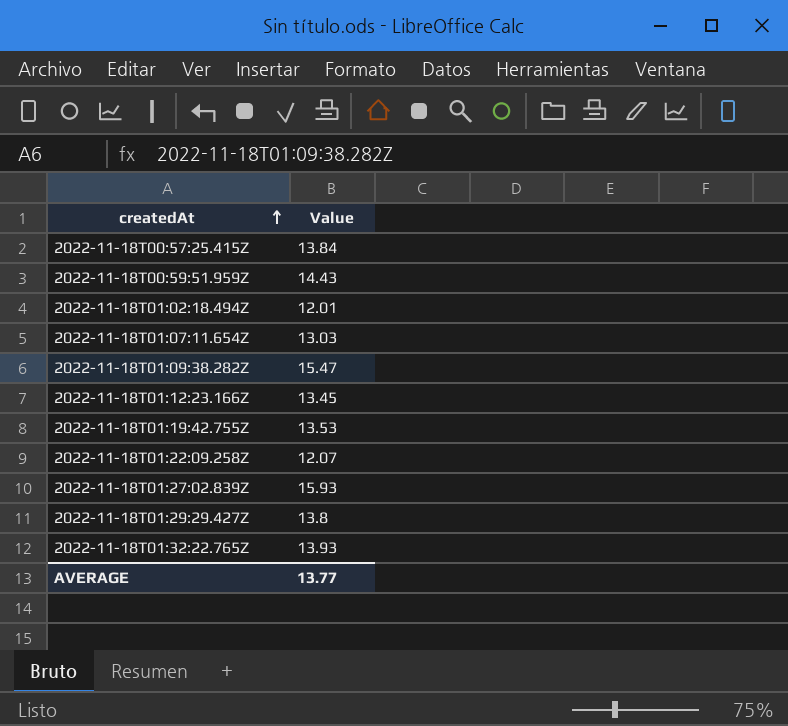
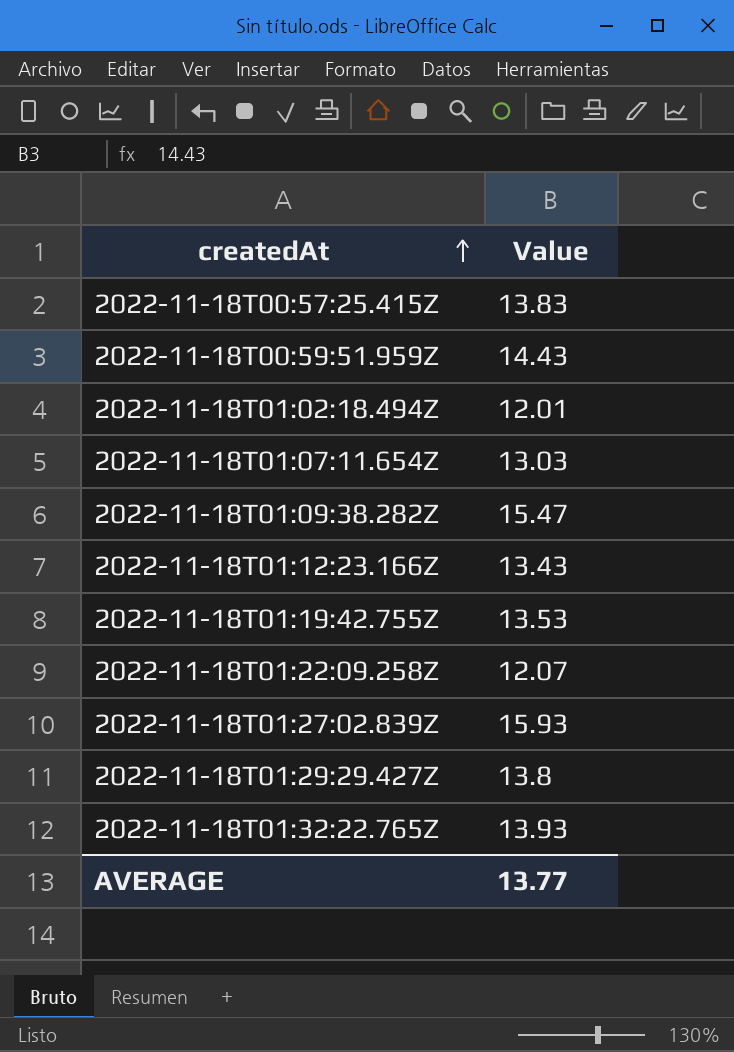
2022-11-18T00:57:25.415Z | Value: 13.84 -> 13.83
2022-11-18T01:12:23.166Z | Value: 13.45 -> 13.43

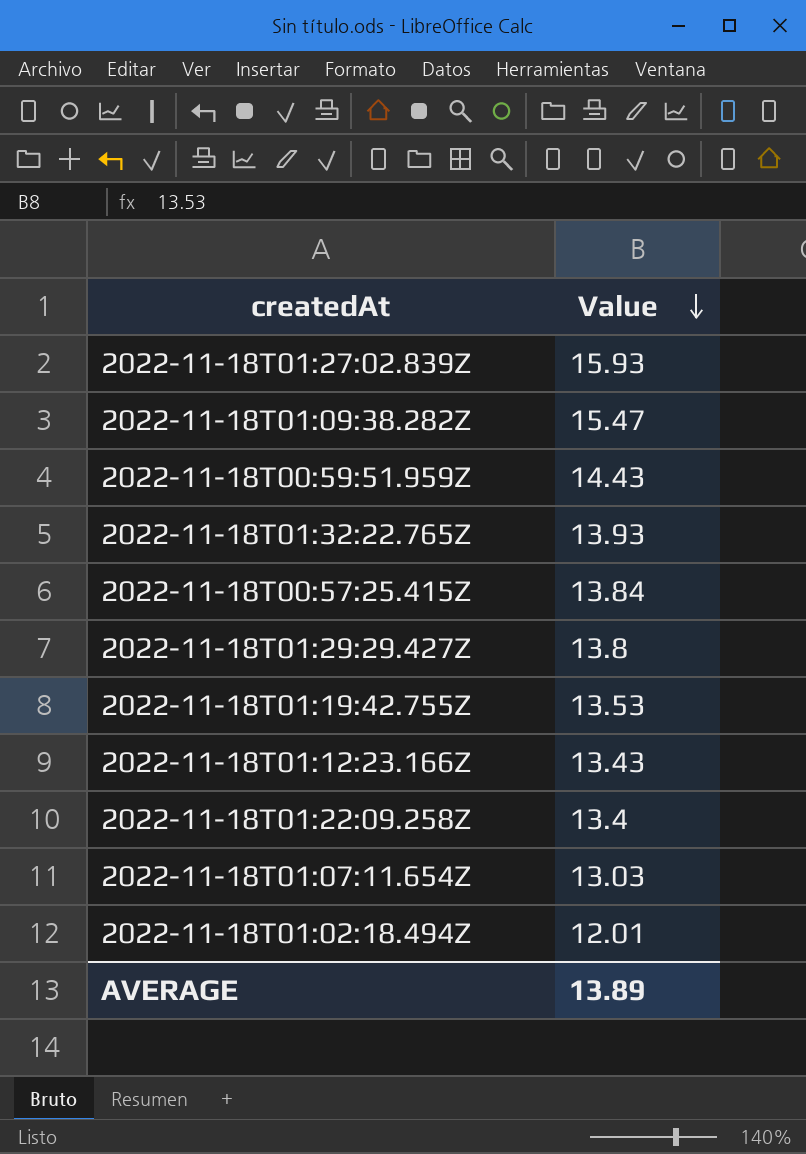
row order: createdAt ascending -> Value descending
2022-11-18T00:57:25.415Z | Value: 13.83 -> 13.84
2022-11-18T01:22:09.258Z | Value: 12.07 -> 13.4
AVERAGE | Value: 13.77 -> 13.89

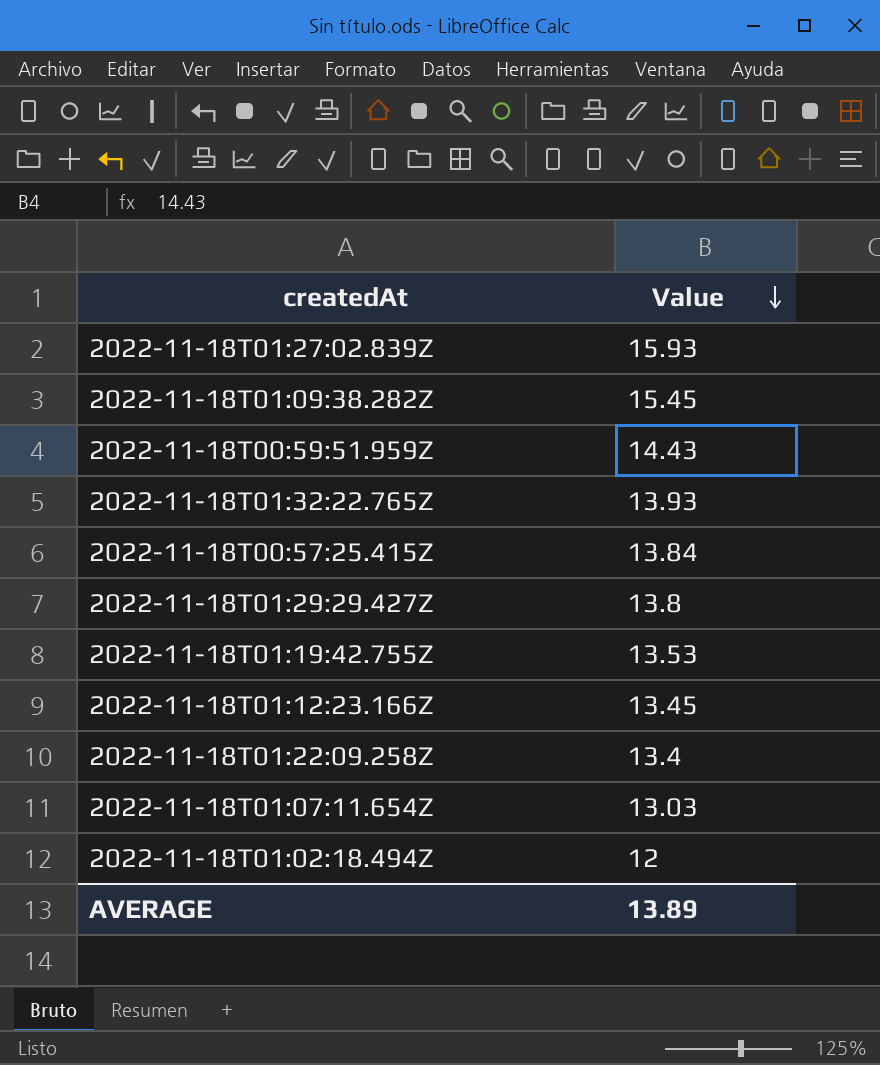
2022-11-18T01:09:38.282Z | Value: 15.47 -> 15.45
2022-11-18T01:12:23.166Z | Value: 13.43 -> 13.45
2022-11-18T01:02:18.494Z | Value: 12.01 -> 12

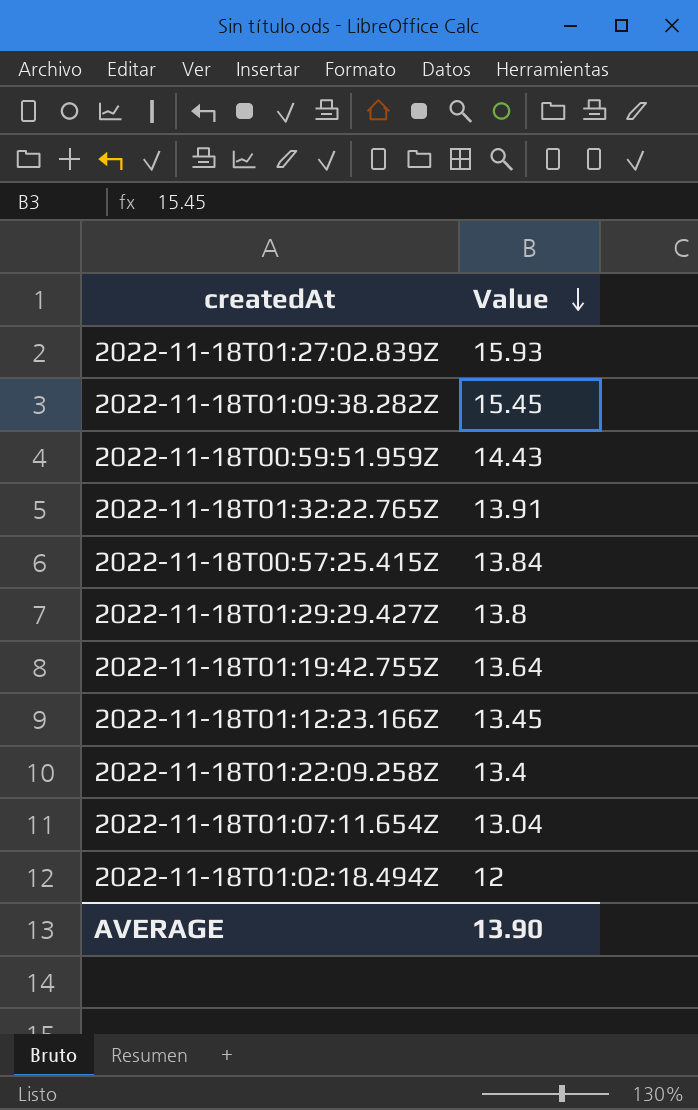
2022-11-18T01:32:22.765Z | Value: 13.93 -> 13.91
2022-11-18T01:19:42.755Z | Value: 13.53 -> 13.64
2022-11-18T01:07:11.654Z | Value: 13.03 -> 13.04
AVERAGE | Value: 13.89 -> 13.90

